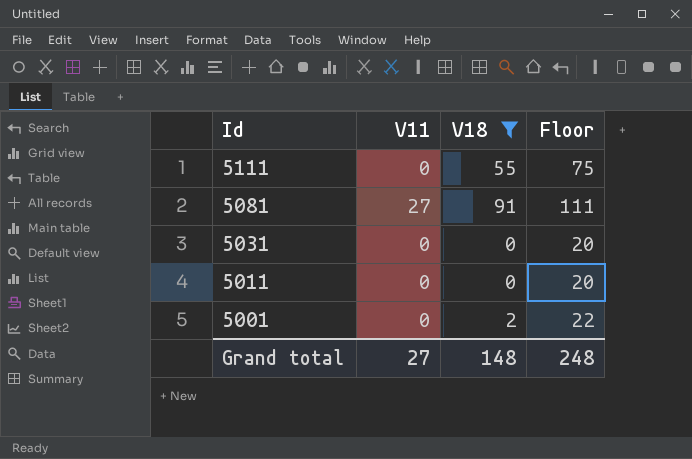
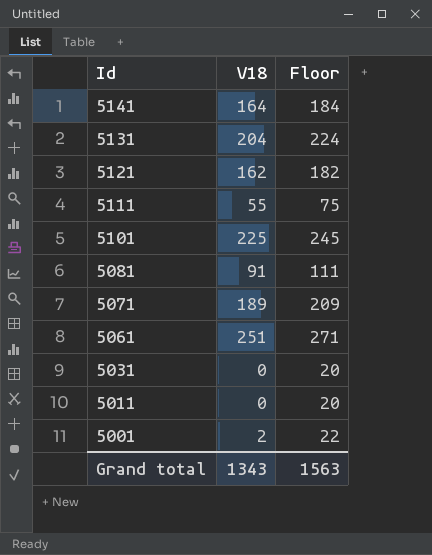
filter: V18 <= 91 -> none
column V11 | position: 2 -> none
Grand total | V18: 148 -> 1343
Grand total | Floor: 248 -> 1563

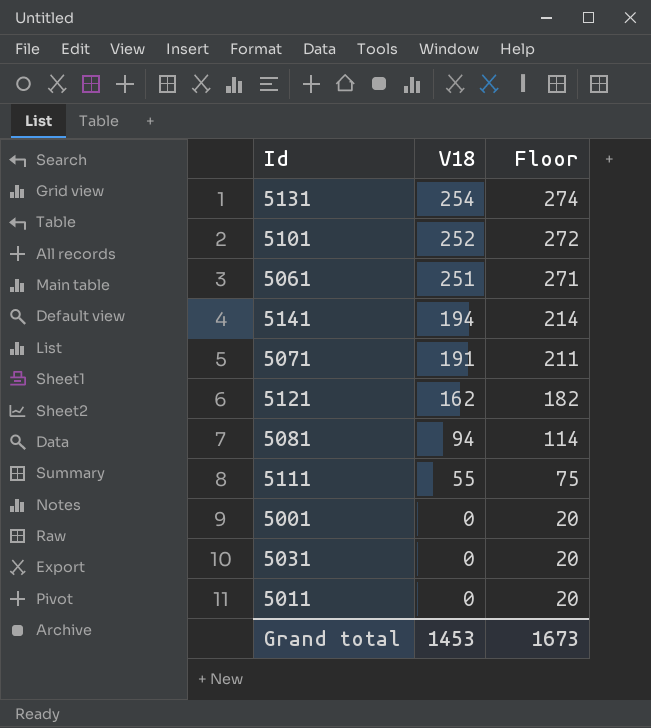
row order: Id descending -> V18 descending
5131 | V18: 204 -> 254
5131 | Floor: 224 -> 274
5101 | V18: 225 -> 252
5101 | Floor: 245 -> 272
5141 | V18: 164 -> 194
5141 | Floor: 184 -> 214
5071 | V18: 189 -> 191
5071 | Floor: 209 -> 211
5081 | V18: 91 -> 94
5081 | Floor: 111 -> 114
5001 | V18: 2 -> 0
5001 | Floor: 22 -> 20
Grand total | V18: 1343 -> 1453
Grand total | Floor: 1563 -> 1673

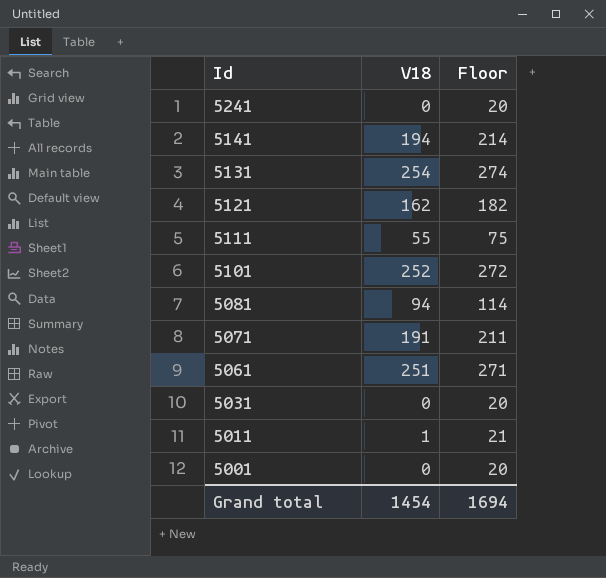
row order: V18 descending -> Id descending
row 5241: none -> 0 | 20
5011 | V18: 0 -> 1
5011 | Floor: 20 -> 21
Grand total | V18: 1453 -> 1454
Grand total | Floor: 1673 -> 1694

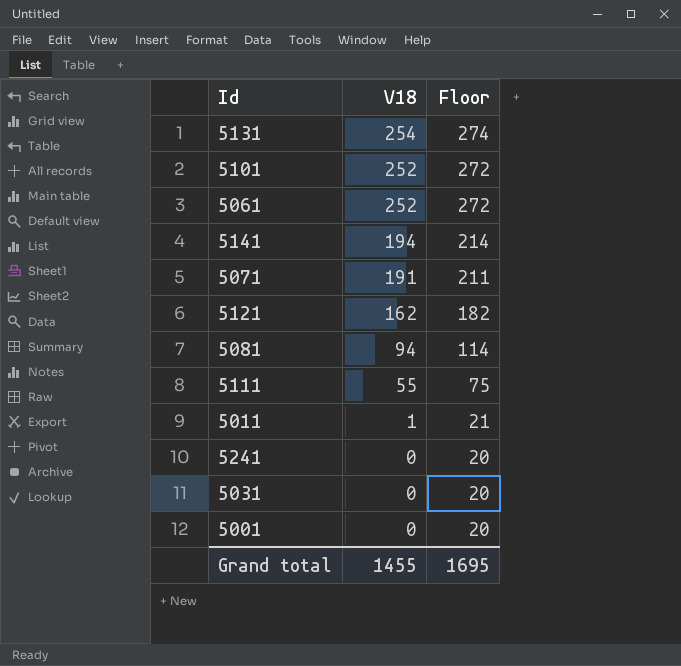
row order: Id descending -> V18 descending
5061 | V18: 251 -> 252
5061 | Floor: 271 -> 272
Grand total | V18: 1454 -> 1455
Grand total | Floor: 1694 -> 1695

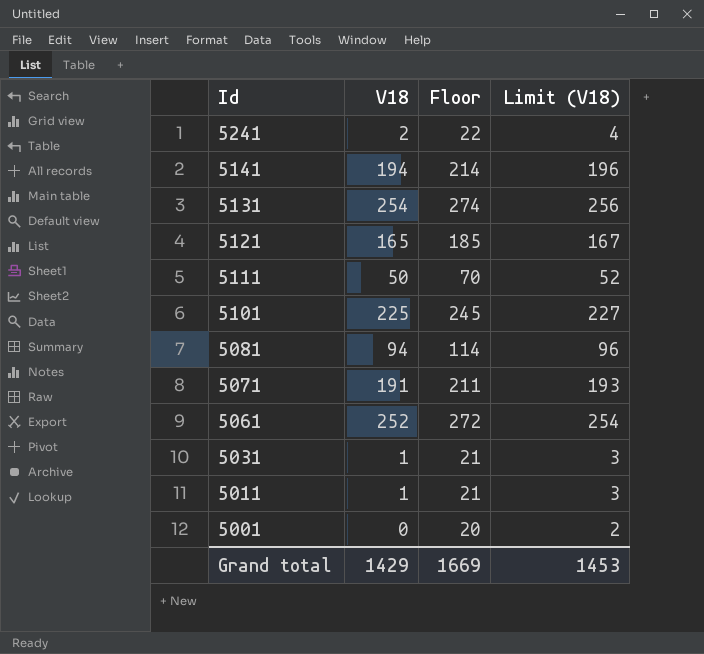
row order: V18 descending -> Id descending
column Limit (V18) | formula: none -> [V18] + 2
5241 | V18: 0 -> 2
5241 | Floor: 20 -> 22
5121 | V18: 162 -> 165
5121 | Floor: 182 -> 185
5111 | V18: 55 -> 50
5111 | Floor: 75 -> 70
5101 | V18: 252 -> 225
5101 | Floor: 272 -> 245
5031 | V18: 0 -> 1
5031 | Floor: 20 -> 21
Grand total | V18: 1455 -> 1429
Grand total | Floor: 1695 -> 1669

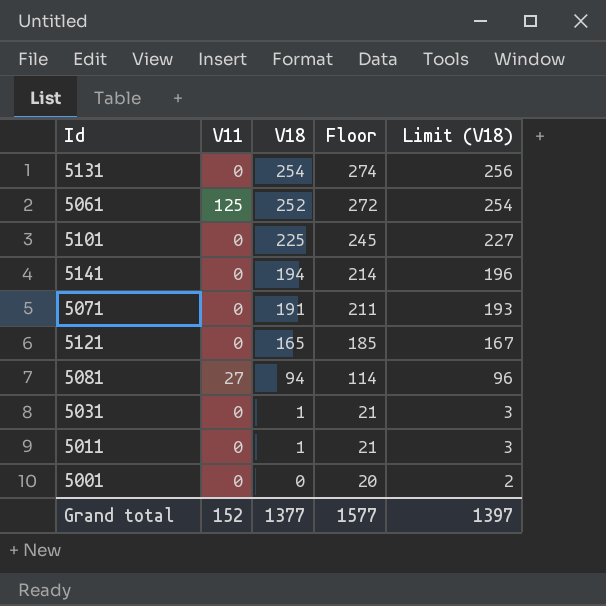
row order: Id descending -> V18 descending
column V11 | position: none -> 2
row 5241: 2 | 22 | 4 -> none
row 5111: 50 | 70 | 52 -> none
Grand total | V18: 1429 -> 1377
Grand total | Floor: 1669 -> 1577
Grand total | Limit (V18): 1453 -> 1397

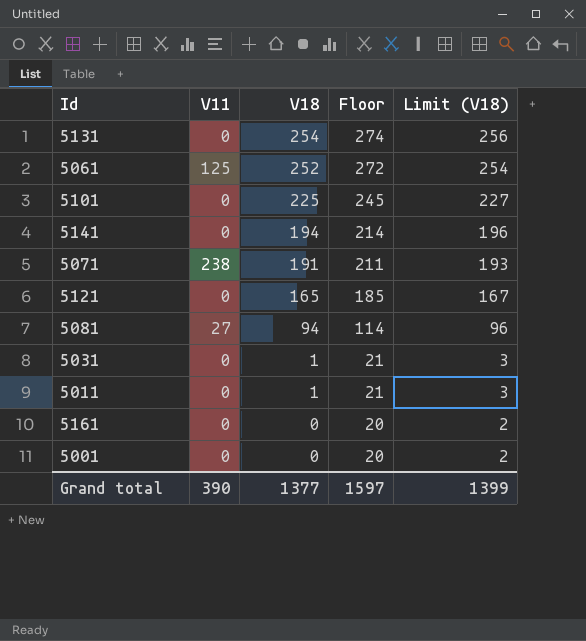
5071 | V11: 0 -> 238
row 5161: none -> 0 | 0 | 20 | 2
Grand total | V11: 152 -> 390
Grand total | Floor: 1577 -> 1597
Grand total | Limit (V18): 1397 -> 1399

